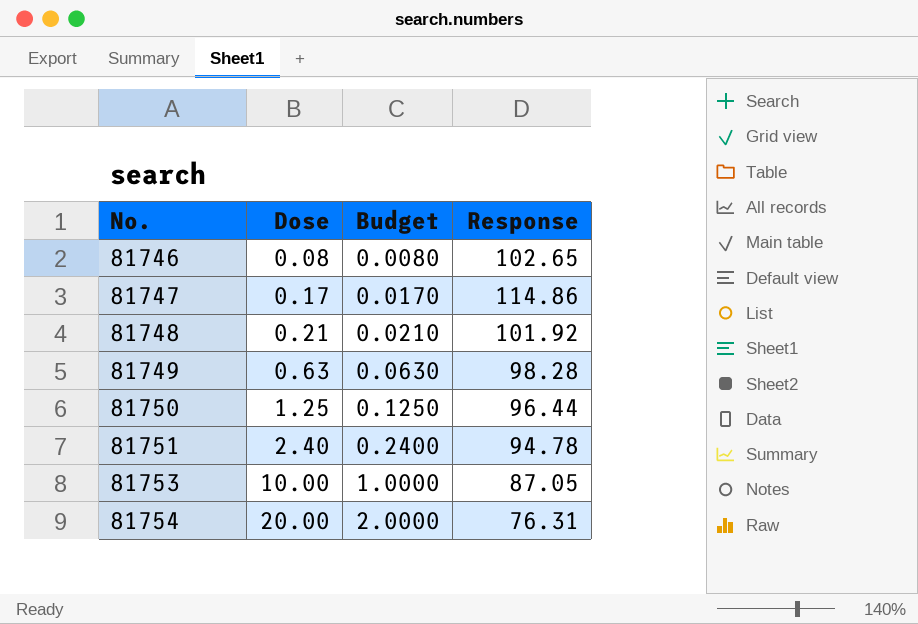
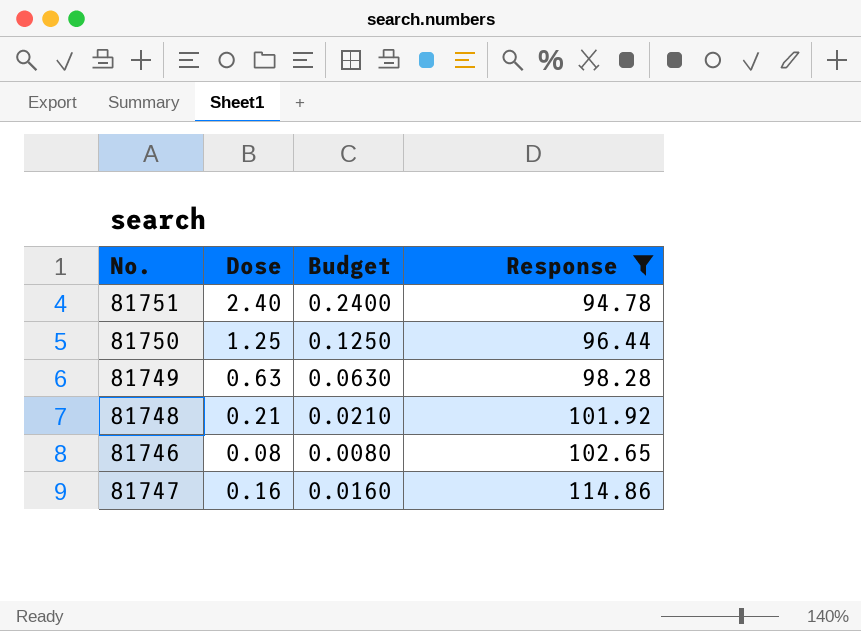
filter: none -> Response >= 94.78
row order: No. ascending -> Response ascending
81747 | Dose: 0.17 -> 0.16
81747 | Budget: 0.0170 -> 0.0160

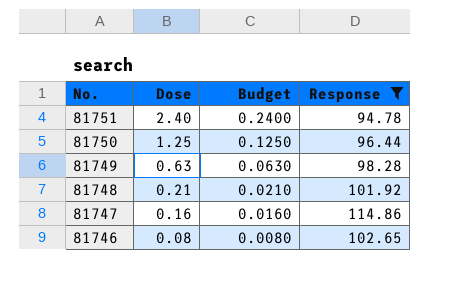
row order: Response ascending -> No. descending

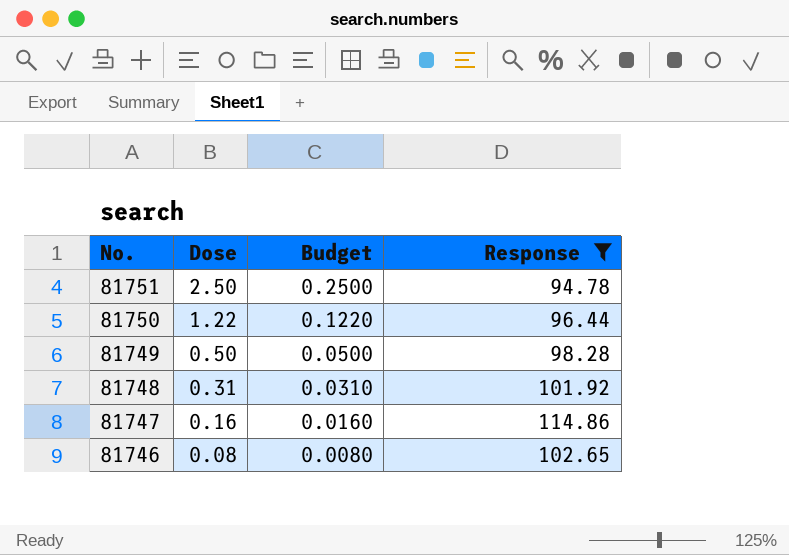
81751 | Dose: 2.40 -> 2.50
81751 | Budget: 0.2400 -> 0.2500
81750 | Dose: 1.25 -> 1.22
81750 | Budget: 0.1250 -> 0.1220
81749 | Dose: 0.63 -> 0.50
81749 | Budget: 0.0630 -> 0.0500
81748 | Dose: 0.21 -> 0.31
81748 | Budget: 0.0210 -> 0.0310

